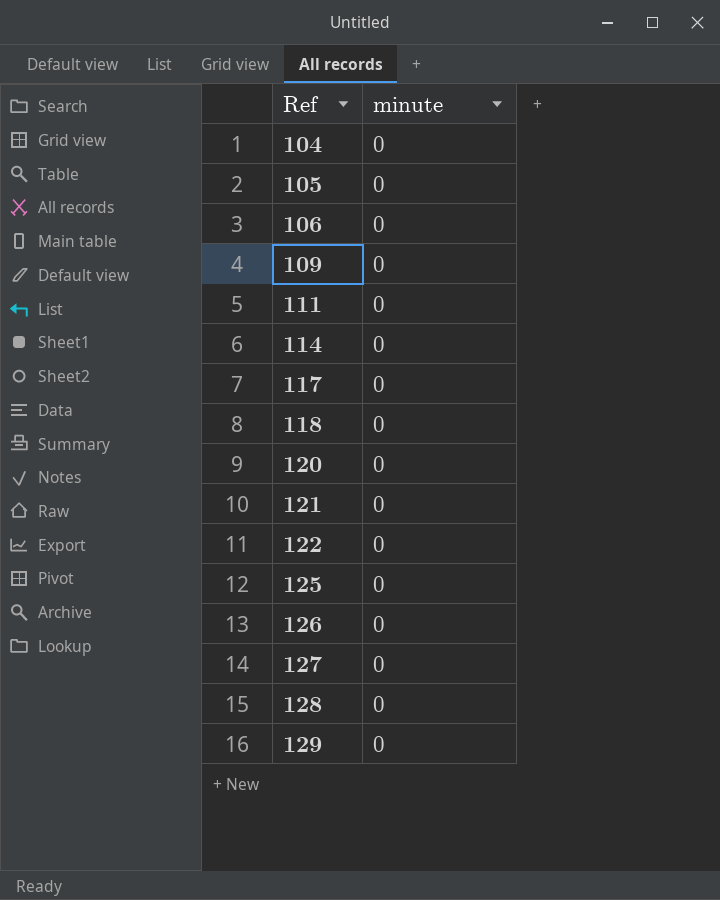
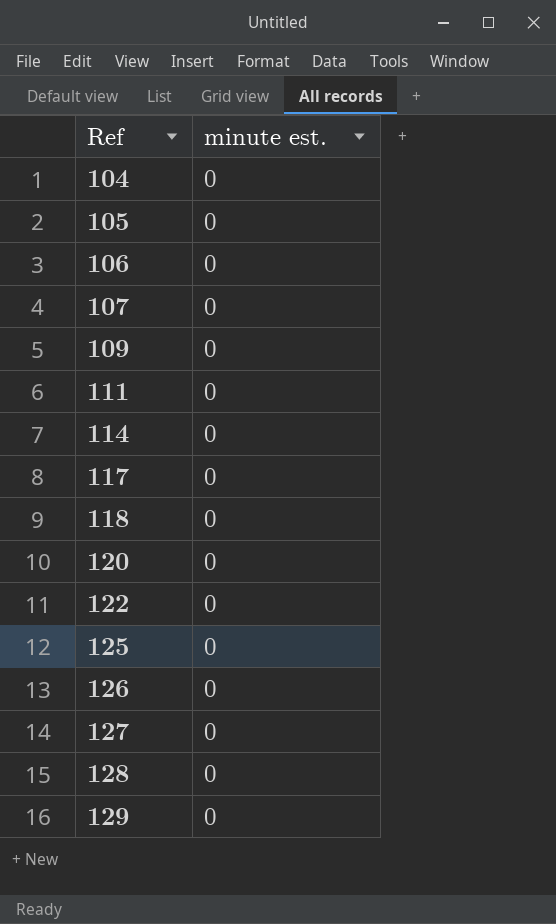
column name: minute -> minute est.
row 121: 0 -> none
row 107: none -> 0

